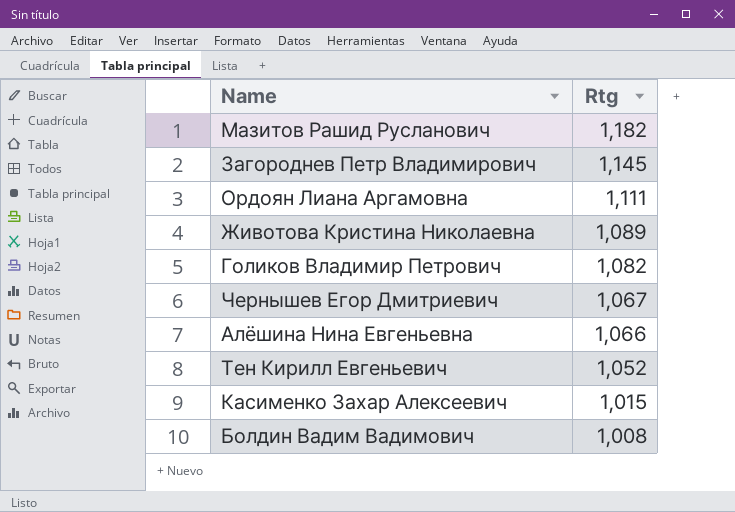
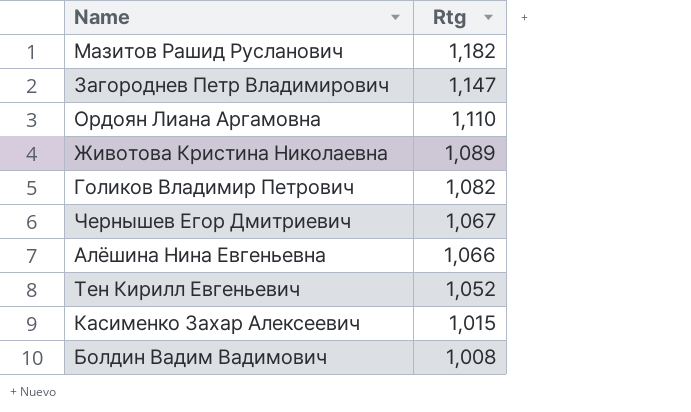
Загороднев Петр Владимирович | Rtg: 1,145 -> 1,147
Ордоян Лиана Аргамовна | Rtg: 1,111 -> 1,110

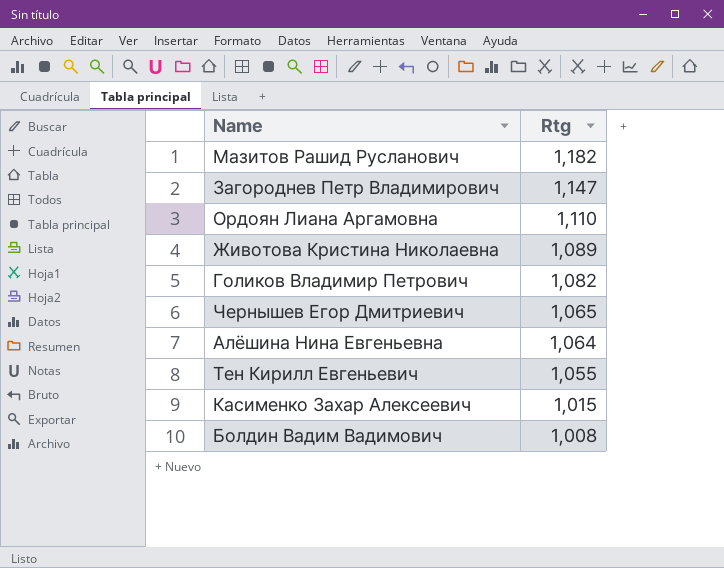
Чернышев Егор Дмитриевич | Rtg: 1,067 -> 1,065
Алёшина Нина Евгеньевна | Rtg: 1,066 -> 1,064
Тен Кирилл Евгеньевич | Rtg: 1,052 -> 1,055

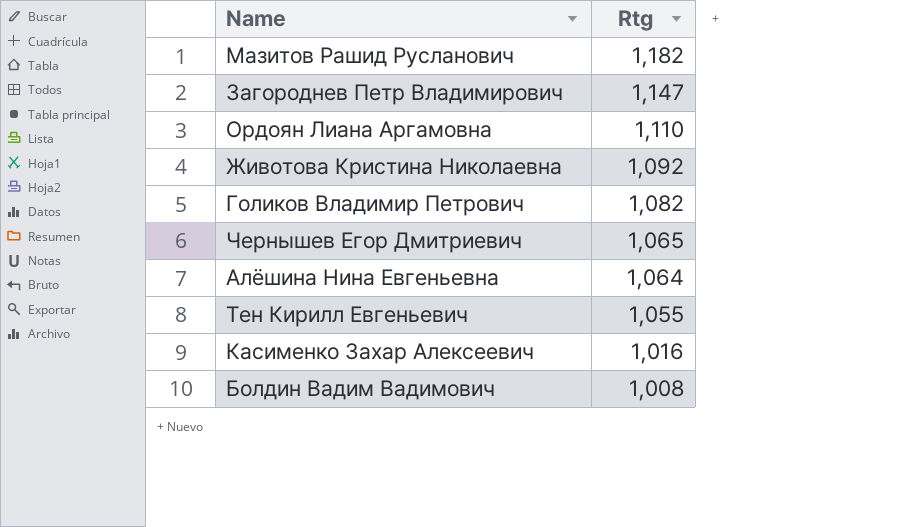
Животова Кристина Николаевна | Rtg: 1,089 -> 1,092
Касименко Захар Алексеевич | Rtg: 1,015 -> 1,016

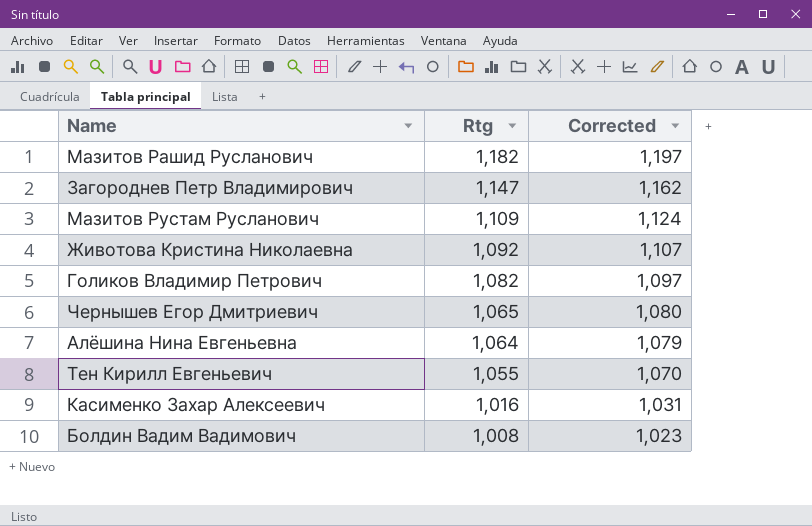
column Corrected | formula: none -> [Rtg] + 15
row Ордоян Лиана Аргамовна: 1,110 -> none
row Мазитов Рустам Русланович: none -> 1,109 | 1,124

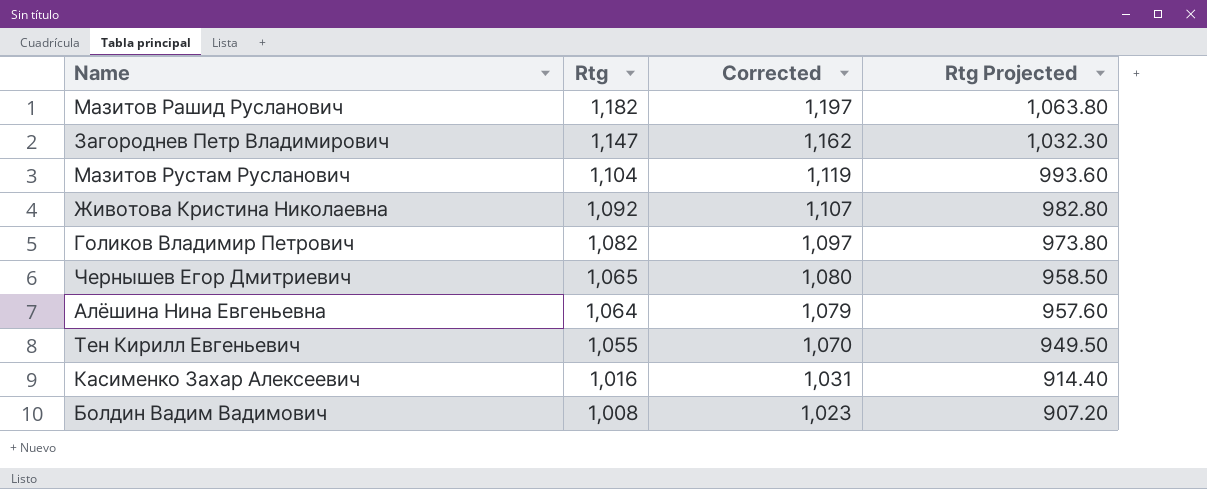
column Rtg Projected | formula: none -> [Rtg] * 0.9
Мазитов Рустам Русланович | Rtg: 1,109 -> 1,104
Мазитов Рустам Русланович | Corrected: 1,124 -> 1,119

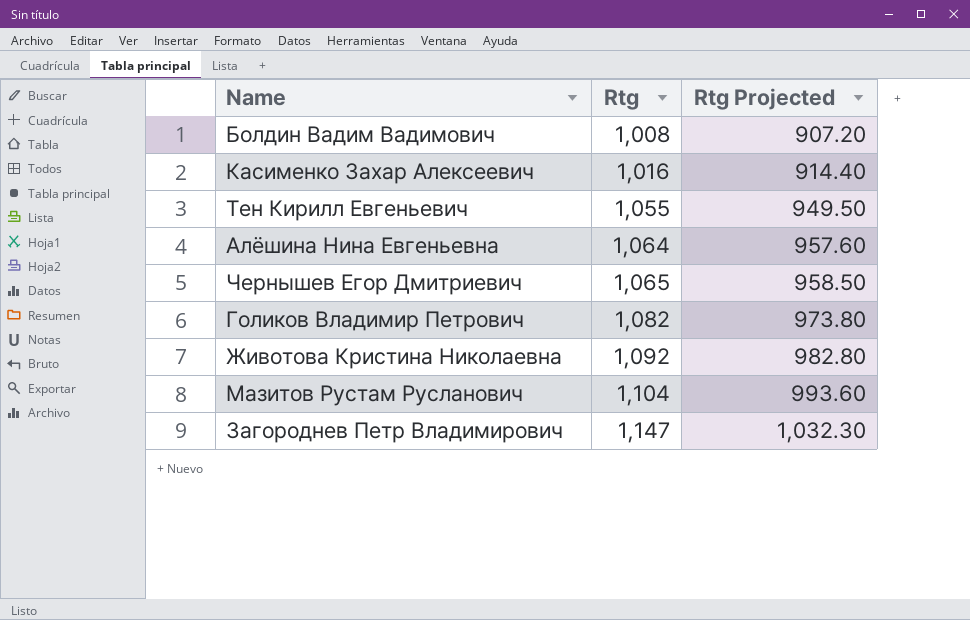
row order: Rtg descending -> Rtg ascending
column Corrected | formula: [Rtg] + 15 -> none
row Мазитов Рашид Русланович: 1,182 | 1,197 | 1,063.80 -> none

